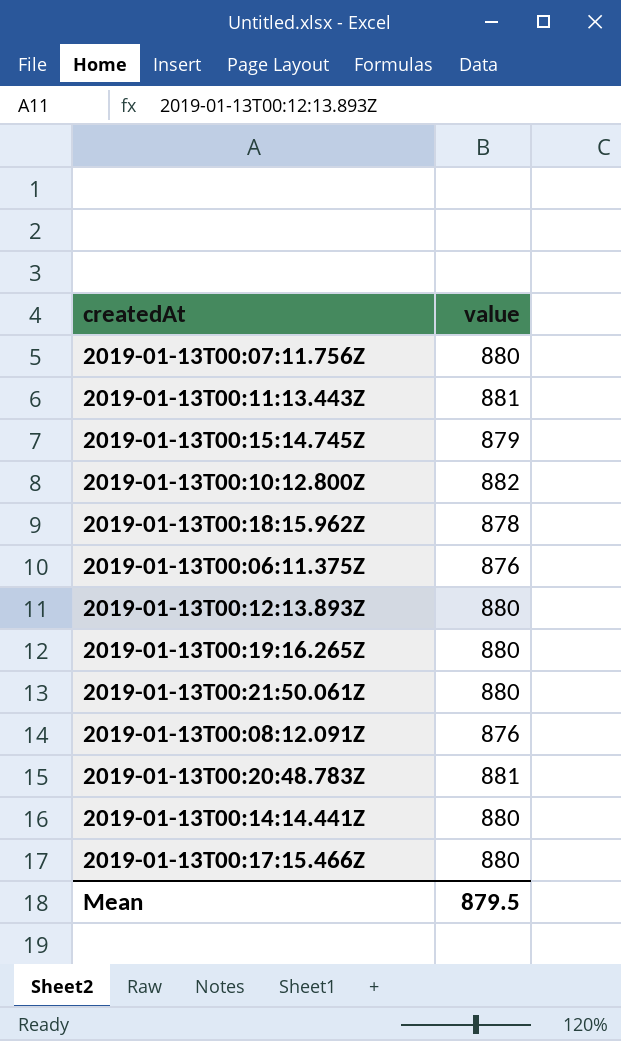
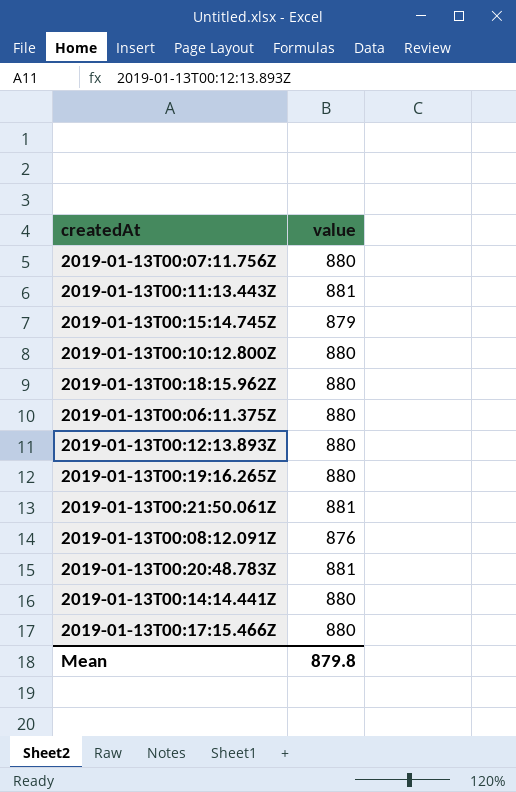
2019-01-13T00:10:12.800Z | value: 882 -> 880
2019-01-13T00:18:15.962Z | value: 878 -> 880
2019-01-13T00:06:11.375Z | value: 876 -> 880
2019-01-13T00:21:50.061Z | value: 880 -> 881
Mean | value: 879.5 -> 879.8

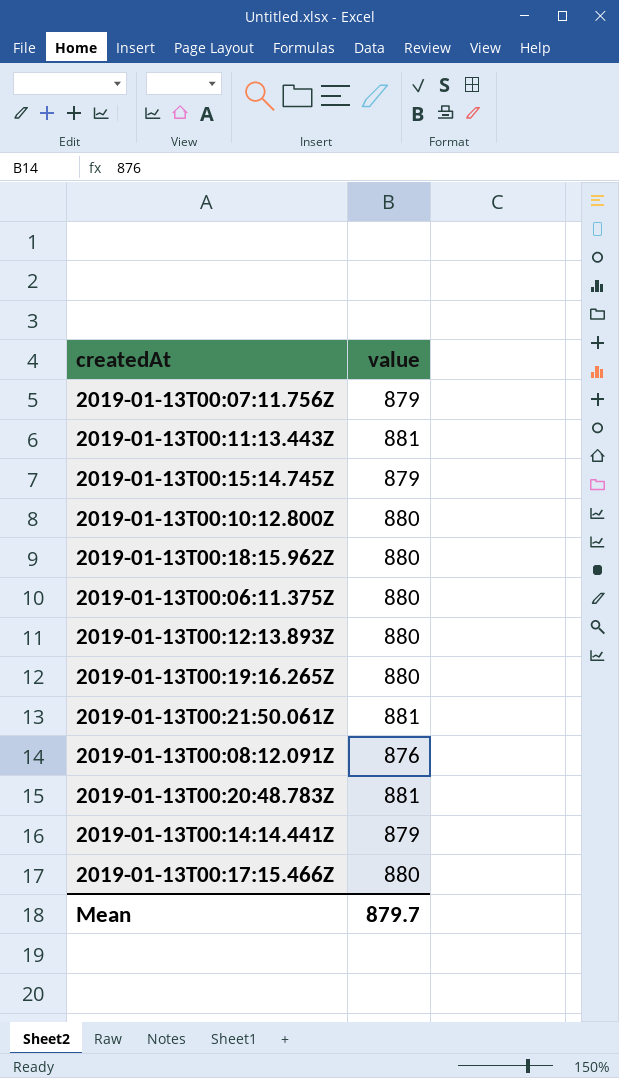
2019-01-13T00:07:11.756Z | value: 880 -> 879
2019-01-13T00:14:14.441Z | value: 880 -> 879
Mean | value: 879.8 -> 879.7

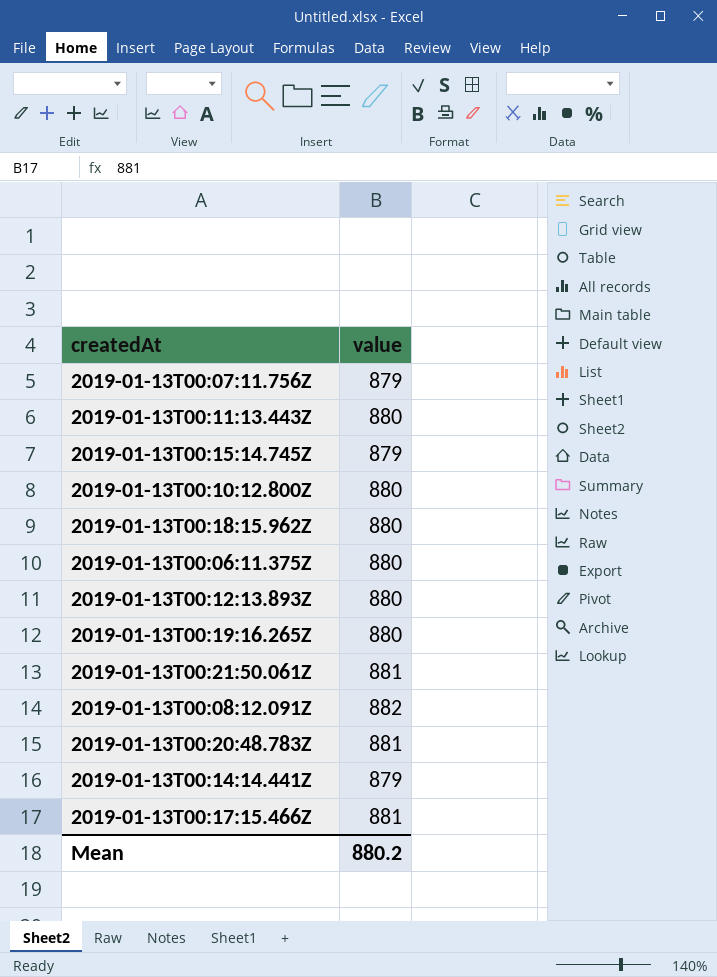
2019-01-13T00:11:13.443Z | value: 881 -> 880
2019-01-13T00:08:12.091Z | value: 876 -> 882
2019-01-13T00:17:15.466Z | value: 880 -> 881
Mean | value: 879.7 -> 880.2

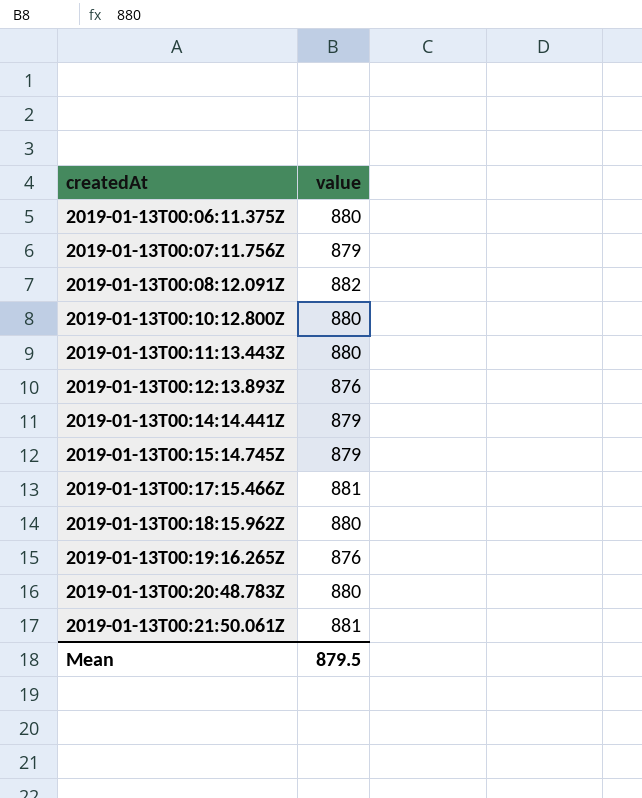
row order: none -> createdAt ascending
2019-01-13T00:12:13.893Z | value: 880 -> 876
2019-01-13T00:19:16.265Z | value: 880 -> 876
2019-01-13T00:20:48.783Z | value: 881 -> 880
Mean | value: 880.2 -> 879.5

